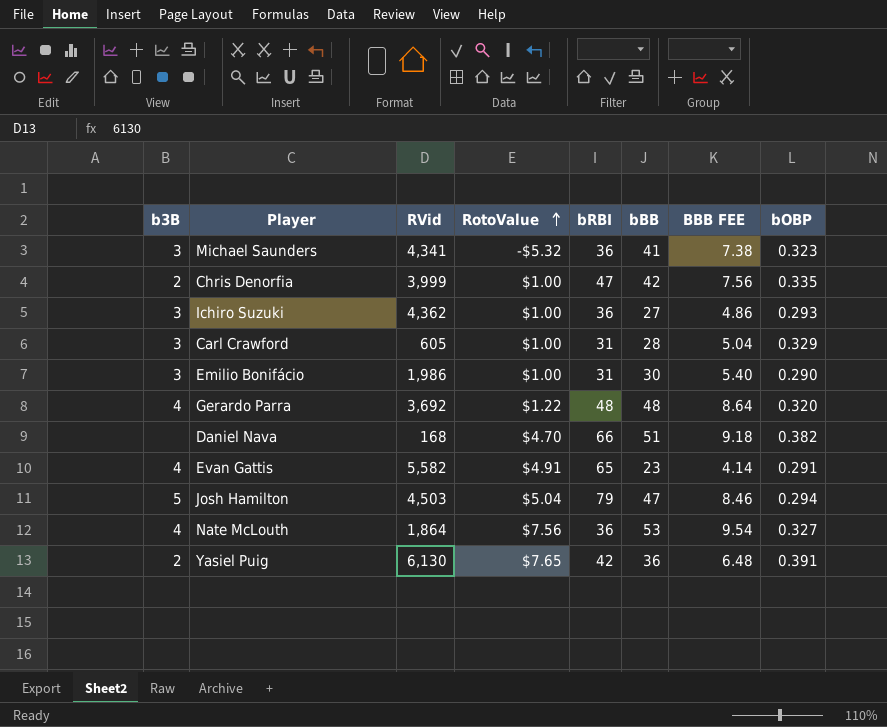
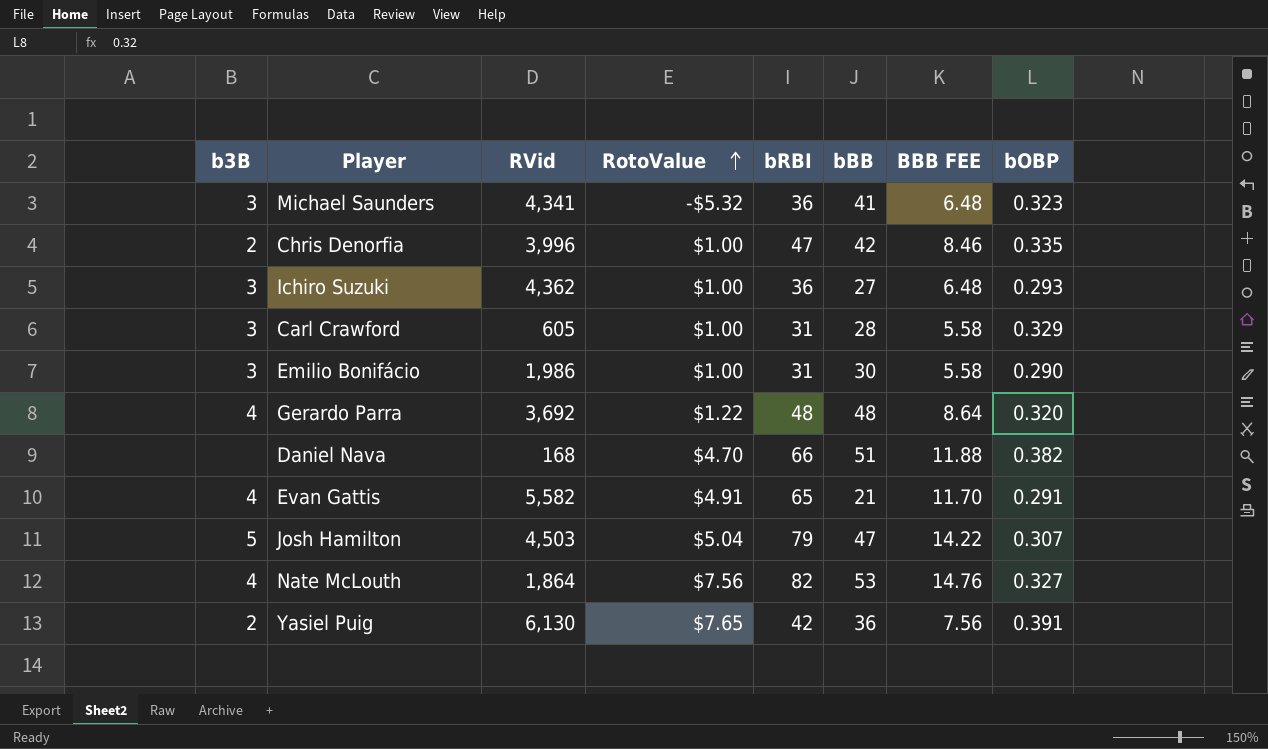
column BBB FEE | formula: [bBB] * 0.18 -> [bRBI] * 0.18
Chris Denorfia | RVid: 3,999 -> 3,996
Evan Gattis | bBB: 23 -> 21
Josh Hamilton | bOBP: 0.294 -> 0.307
Nate McLouth | bRBI: 36 -> 82

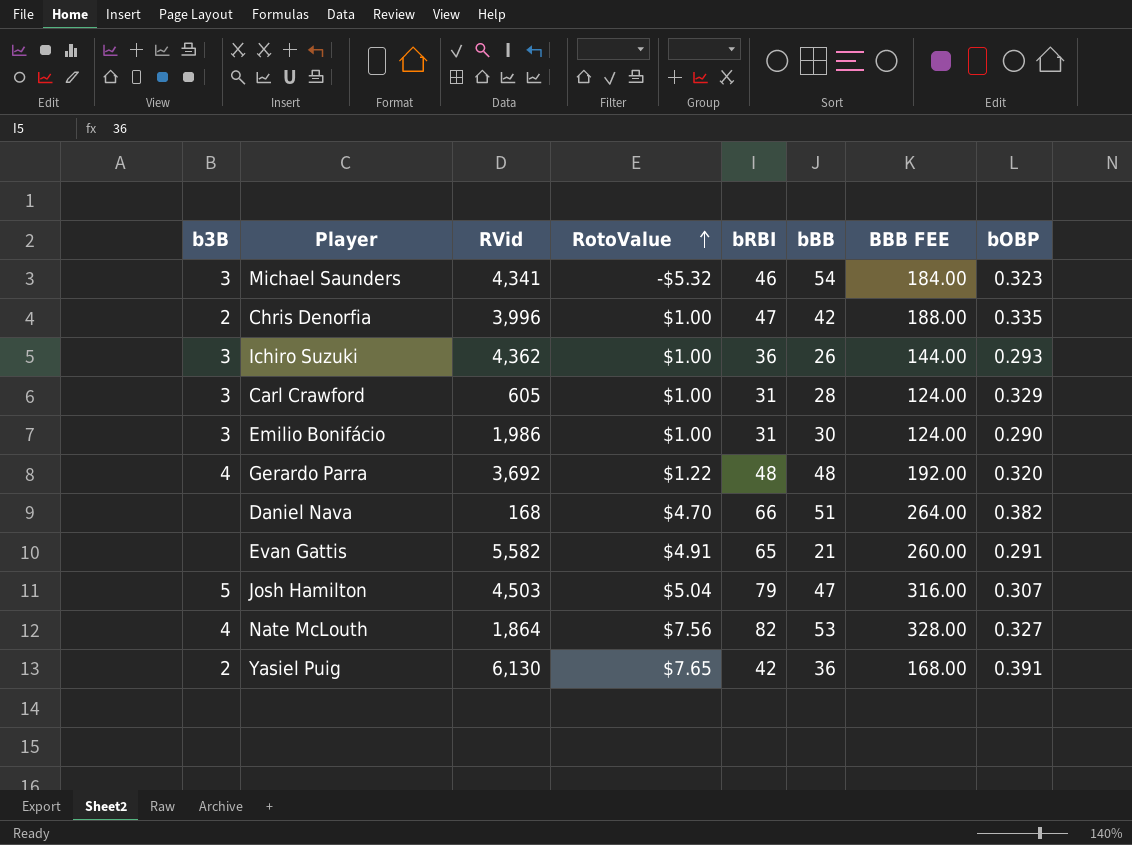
column BBB FEE | formula: [bRBI] * 0.18 -> [bRBI] * 4
Michael Saunders | bRBI: 36 -> 46
Michael Saunders | bBB: 41 -> 54
Ichiro Suzuki | bBB: 27 -> 26
Evan Gattis | b3B: 4 -> none

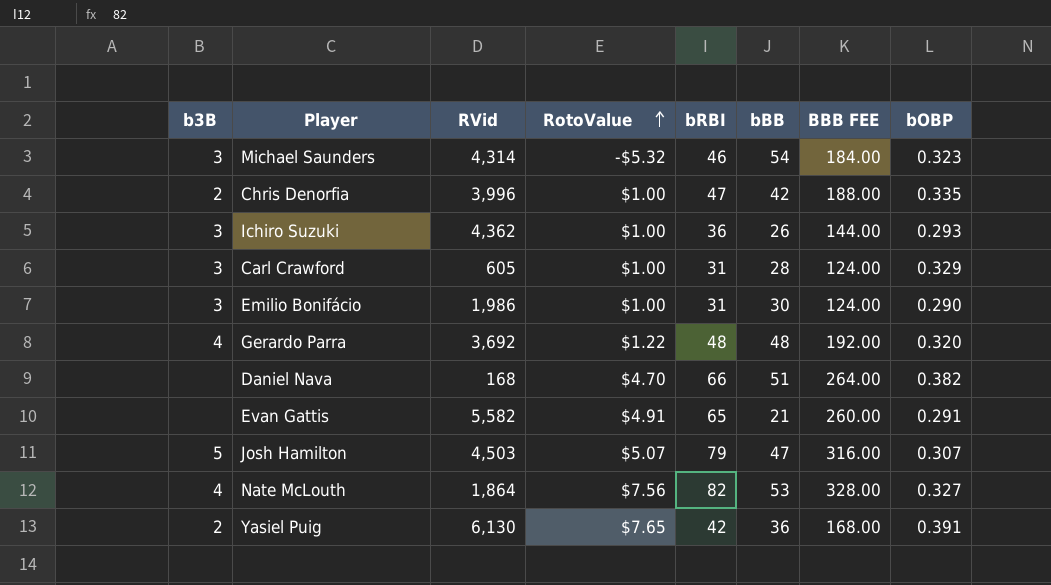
Michael Saunders | RVid: 4,341 -> 4,314
Josh Hamilton | RotoValue: $5.04 -> $5.07

